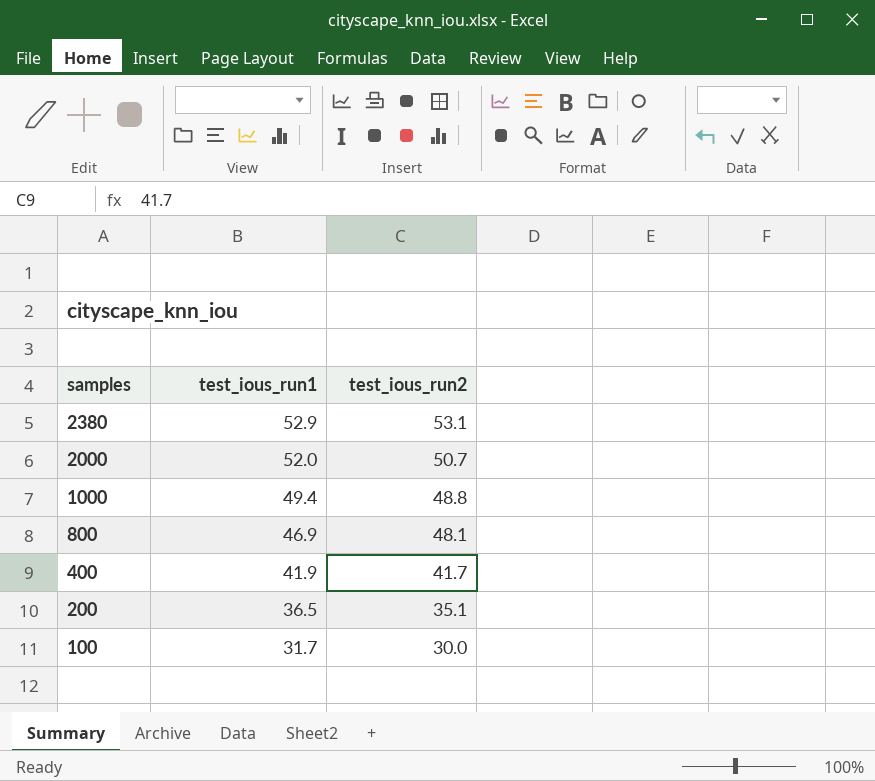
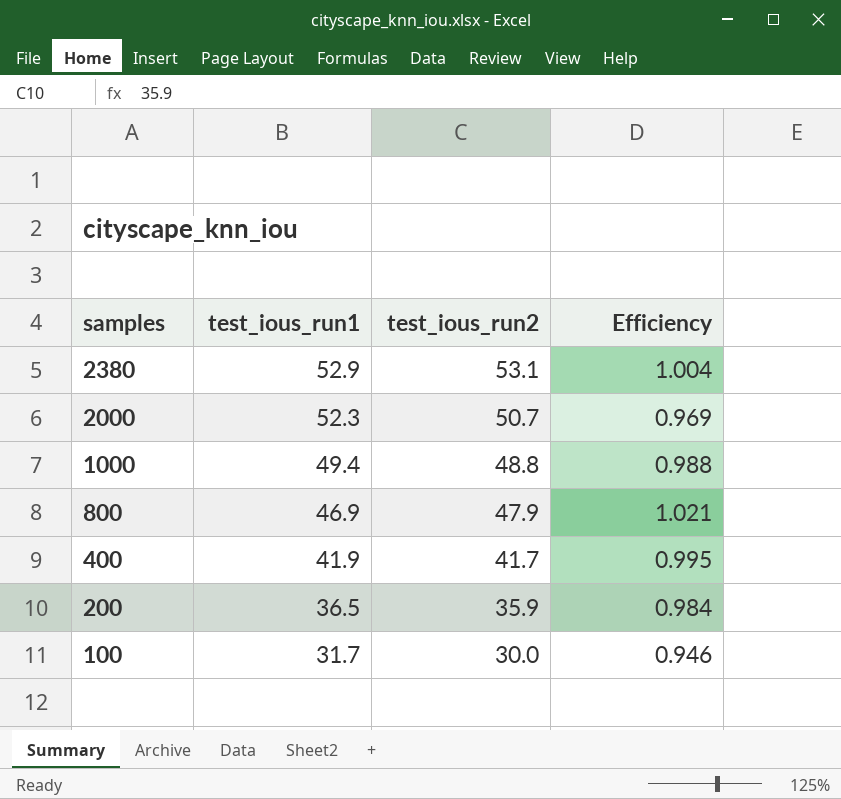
column Efficiency | formula: none -> [test_ious_run2] / [test_ious_run1]
2000 | test_ious_run1: 52.0 -> 52.3
800 | test_ious_run2: 48.1 -> 47.9
200 | test_ious_run2: 35.1 -> 35.9

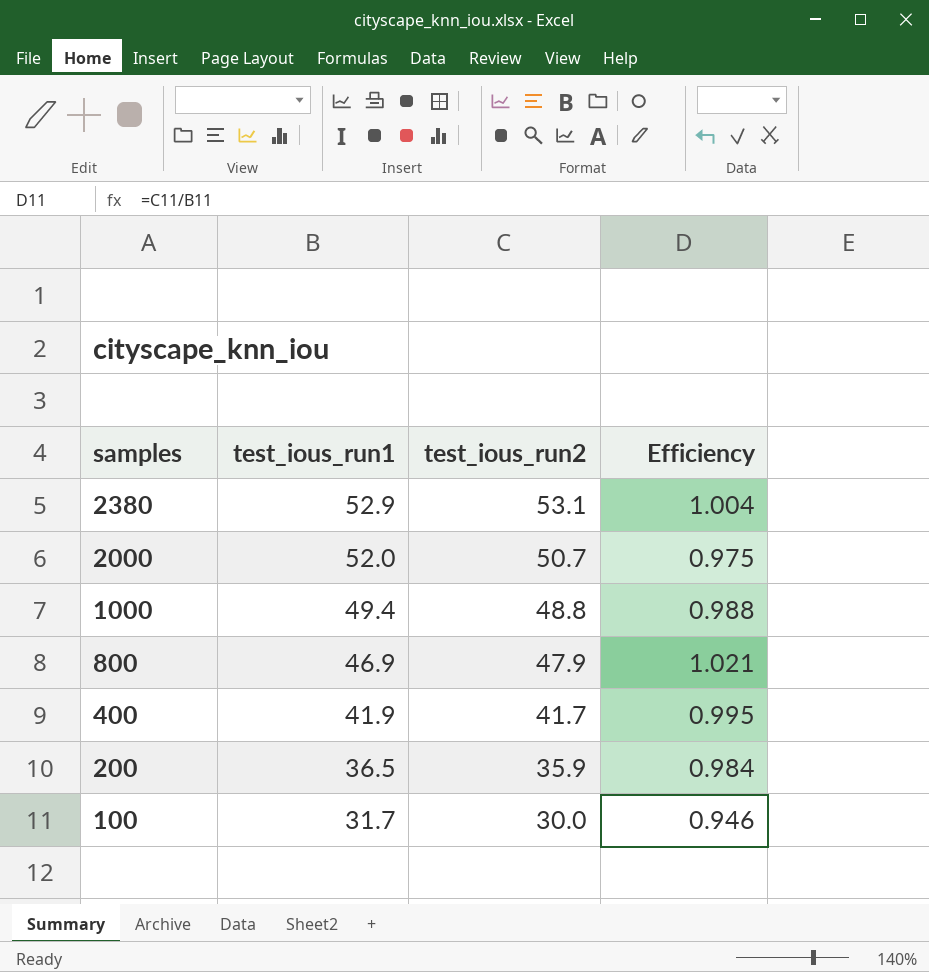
2000 | test_ious_run1: 52.3 -> 52.0
2000 | Efficiency: 0.969 -> 0.975

